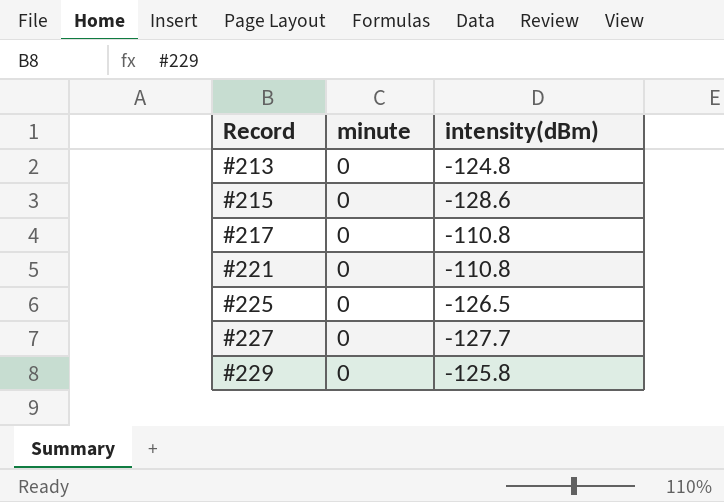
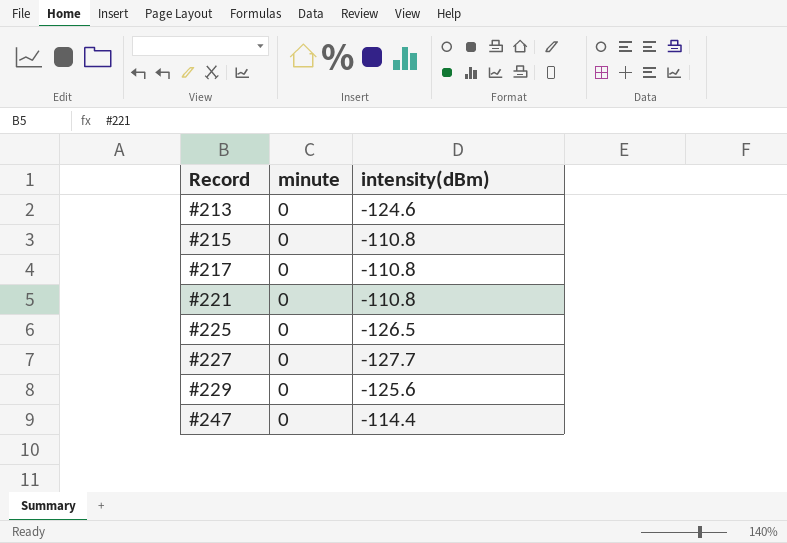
#213 | intensity(dBm): -124.8 -> -124.6
#215 | intensity(dBm): -128.6 -> -110.8
#229 | intensity(dBm): -125.8 -> -125.6
row #247: none -> 0 | -114.4

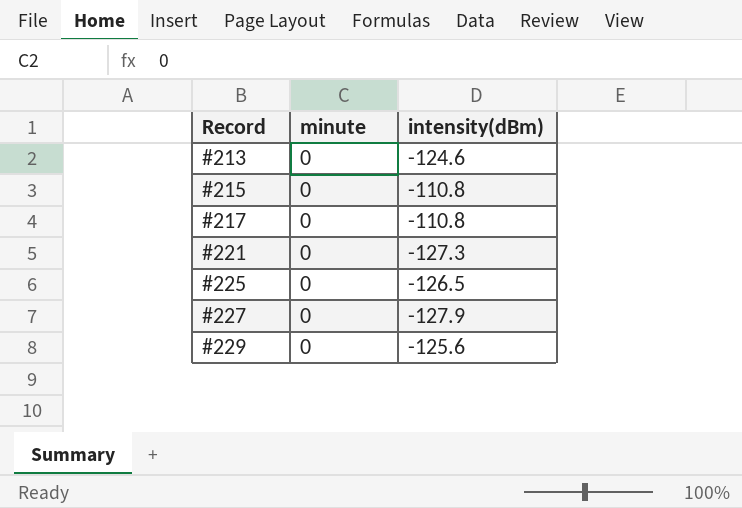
row #247: 0 | -114.4 -> none
#221 | intensity(dBm): -110.8 -> -127.3
#227 | intensity(dBm): -127.7 -> -127.9

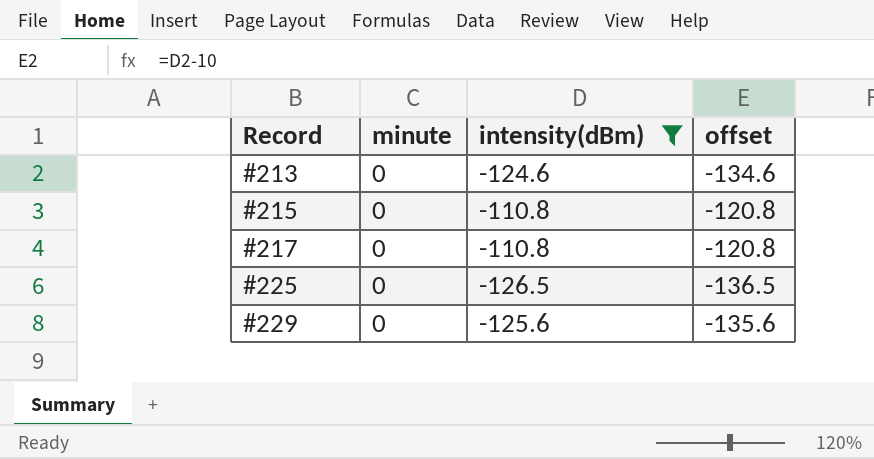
filter: none -> intensity(dBm) >= -126.5
column offset | formula: none -> [intensity(dBm)] - 10

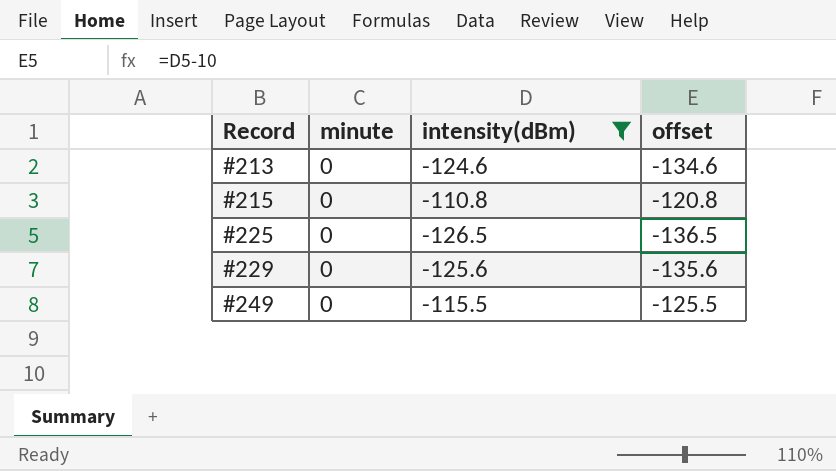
row #217: 0 | -110.8 | -120.8 -> none
row #249: none -> 0 | -115.5 | -125.5

